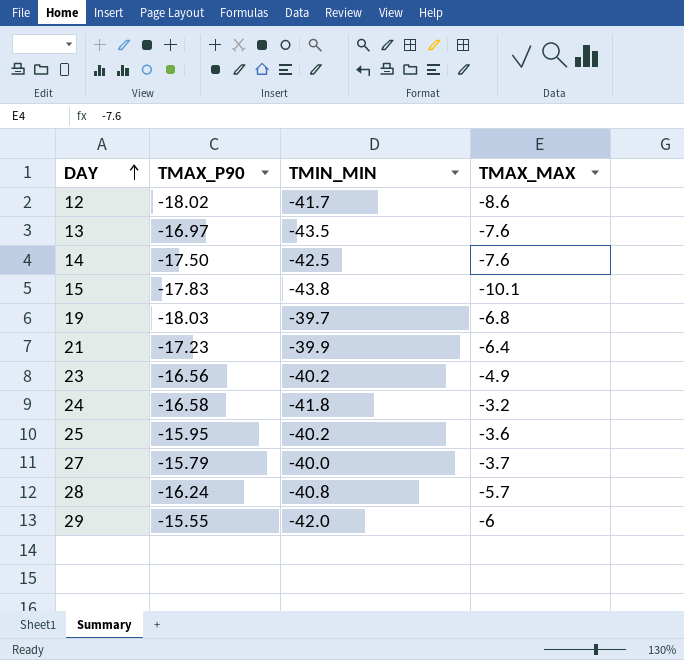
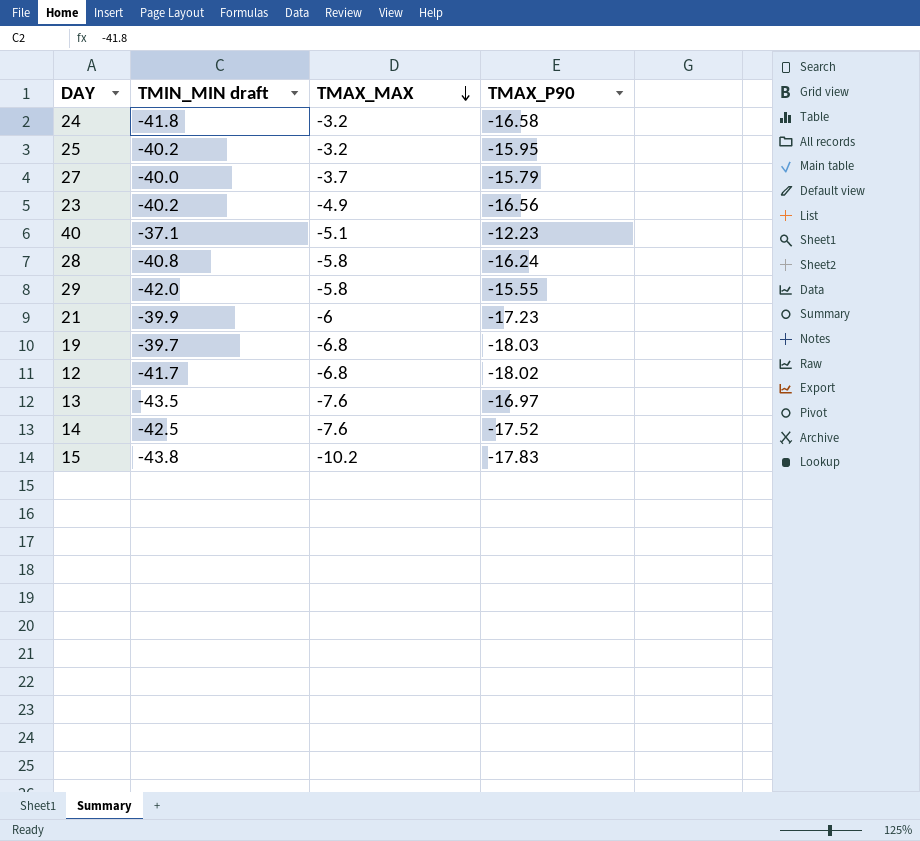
row order: DAY ascending -> TMAX_MAX descending
column name: TMIN_MIN -> TMIN_MIN draft
column TMAX_P90 | position: 2 -> 4
25 | TMAX_MAX: -3.6 -> -3.2
row 40: none -> -37.1 | -5.1 | -12.23
28 | TMAX_MAX: -5.7 -> -5.8
29 | TMAX_MAX: -6 -> -5.8
21 | TMAX_MAX: -6.4 -> -6
12 | TMAX_MAX: -8.6 -> -6.8
14 | TMAX_P90: -17.50 -> -17.52
15 | TMAX_MAX: -10.1 -> -10.2

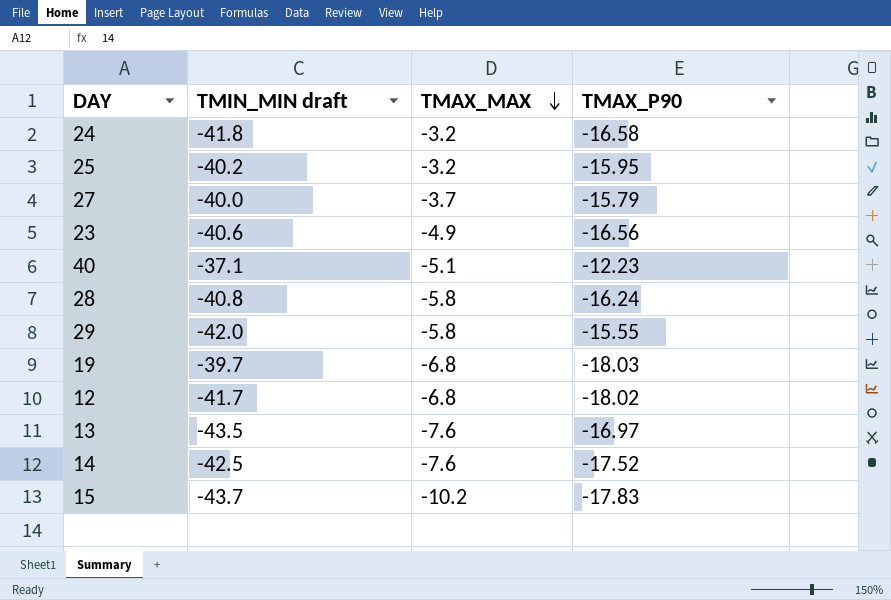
row 21: -39.9 | -6 | -17.23 -> none
23 | TMIN_MIN draft: -40.2 -> -40.6
15 | TMIN_MIN draft: -43.8 -> -43.7

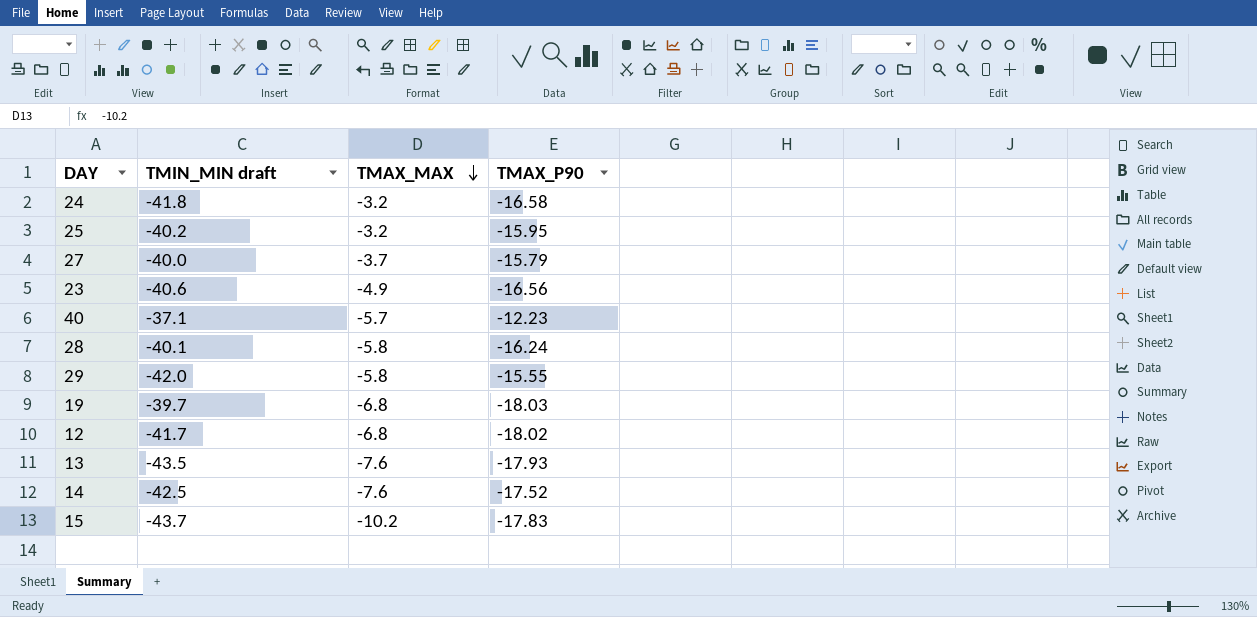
40 | TMAX_MAX: -5.1 -> -5.7
28 | TMIN_MIN draft: -40.8 -> -40.1
13 | TMAX_P90: -16.97 -> -17.93

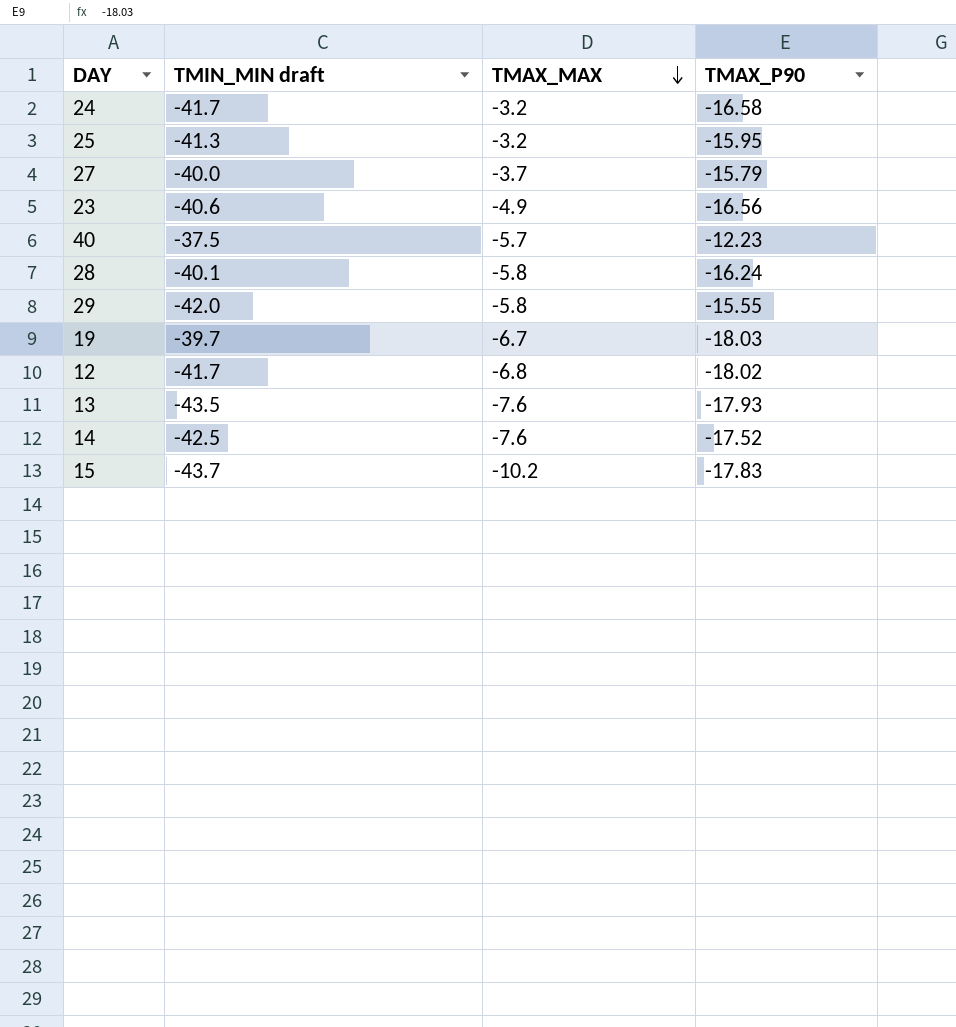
24 | TMIN_MIN draft: -41.8 -> -41.7
25 | TMIN_MIN draft: -40.2 -> -41.3
40 | TMIN_MIN draft: -37.1 -> -37.5
19 | TMAX_MAX: -6.8 -> -6.7

